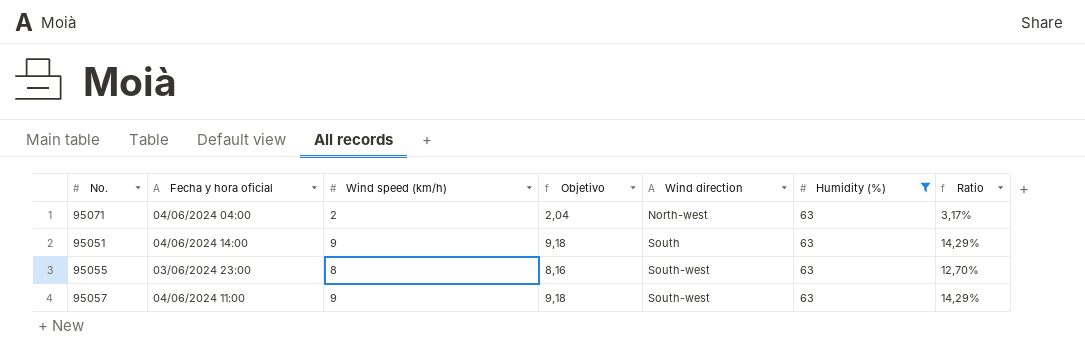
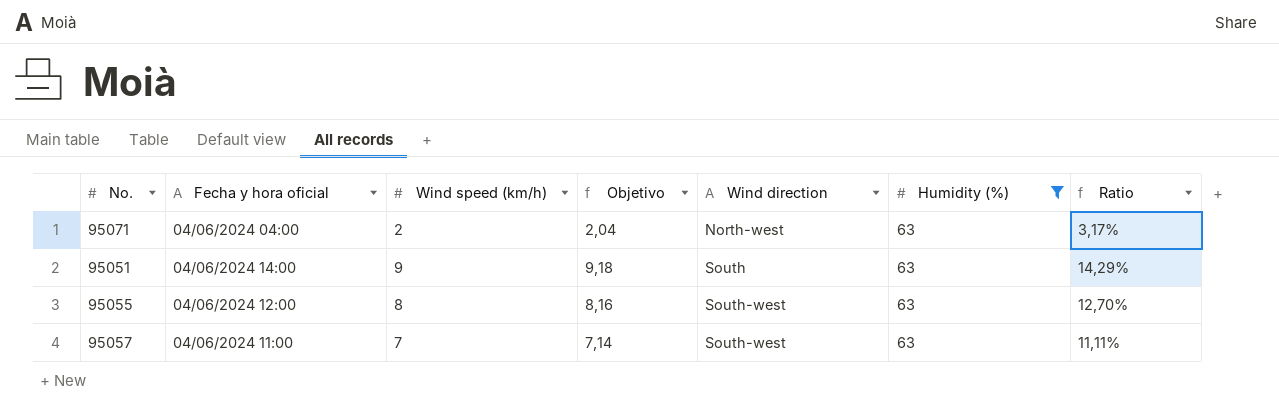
95055 | Fecha y hora oficial: 03/06/2024 23:00 -> 04/06/2024 12:00
95057 | Wind speed (km/h): 9 -> 7
95057 | Objetivo: 9,18 -> 7,14
95057 | Ratio: 14,29% -> 11,11%

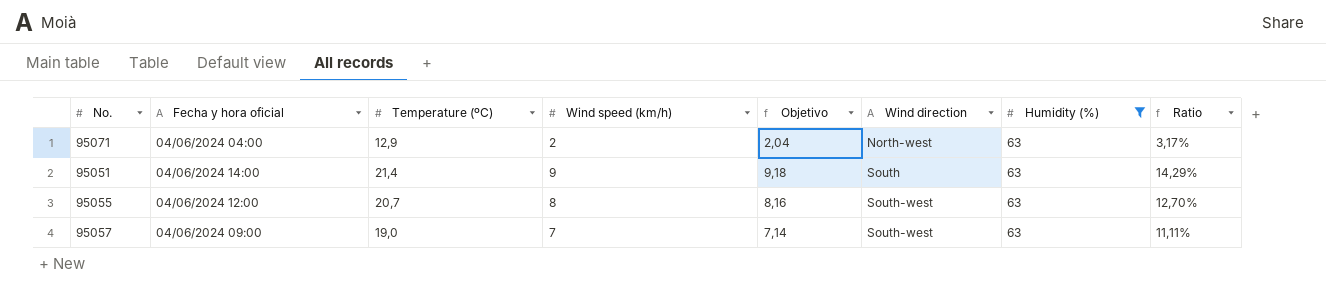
column Temperature (ºC) | position: none -> 3
95057 | Fecha y hora oficial: 04/06/2024 11:00 -> 04/06/2024 09:00

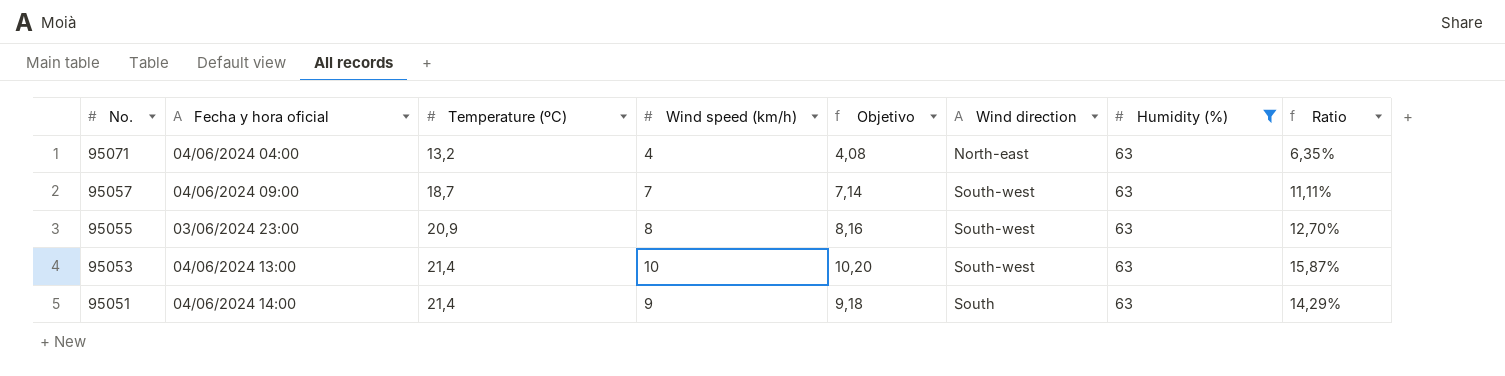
row order: Wind direction ascending -> No. descending
95071 | Temperature (ºC): 12,9 -> 13,2
95071 | Wind speed (km/h): 2 -> 4
95071 | Objetivo: 2,04 -> 4,08
95071 | Wind direction: North-west -> North-east
95071 | Ratio: 3,17% -> 6,35%
95057 | Temperature (ºC): 19,0 -> 18,7
95055 | Fecha y hora oficial: 04/06/2024 12:00 -> 03/06/2024 23:00
95055 | Temperature (ºC): 20,7 -> 20,9
row 95053: none -> 04/06/2024 13:00 | 21,4 | 10 | 10,20 | South-west | 63 | 15,87%

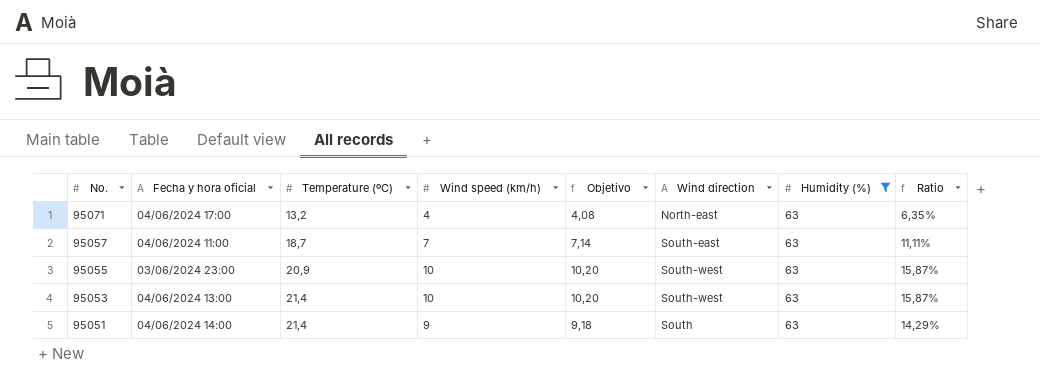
95071 | Fecha y hora oficial: 04/06/2024 04:00 -> 04/06/2024 17:00
95057 | Fecha y hora oficial: 04/06/2024 09:00 -> 04/06/2024 11:00
95057 | Wind direction: South-west -> South-east
95055 | Wind speed (km/h): 8 -> 10
95055 | Objetivo: 8,16 -> 10,20
95055 | Ratio: 12,70% -> 15,87%

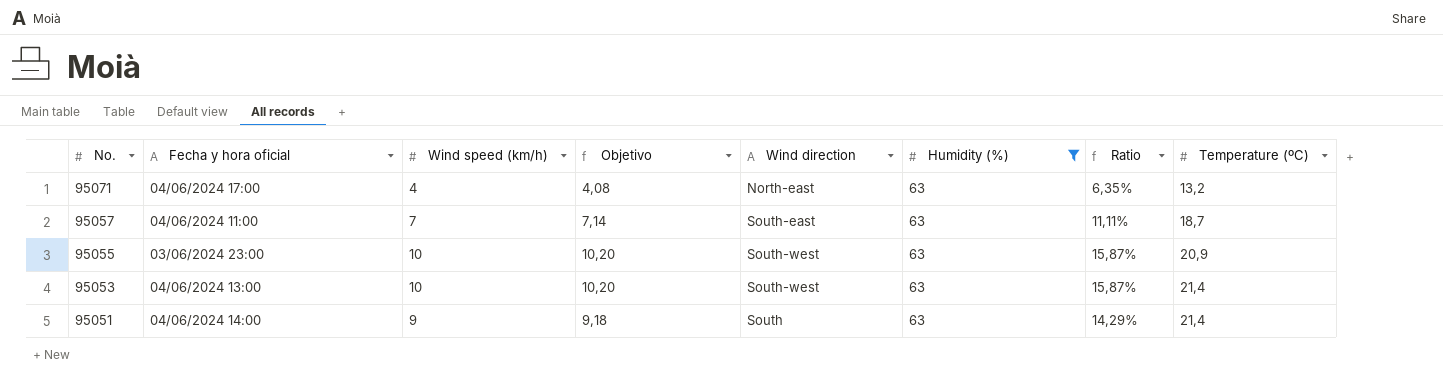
column Temperature (ºC) | position: 3 -> 8

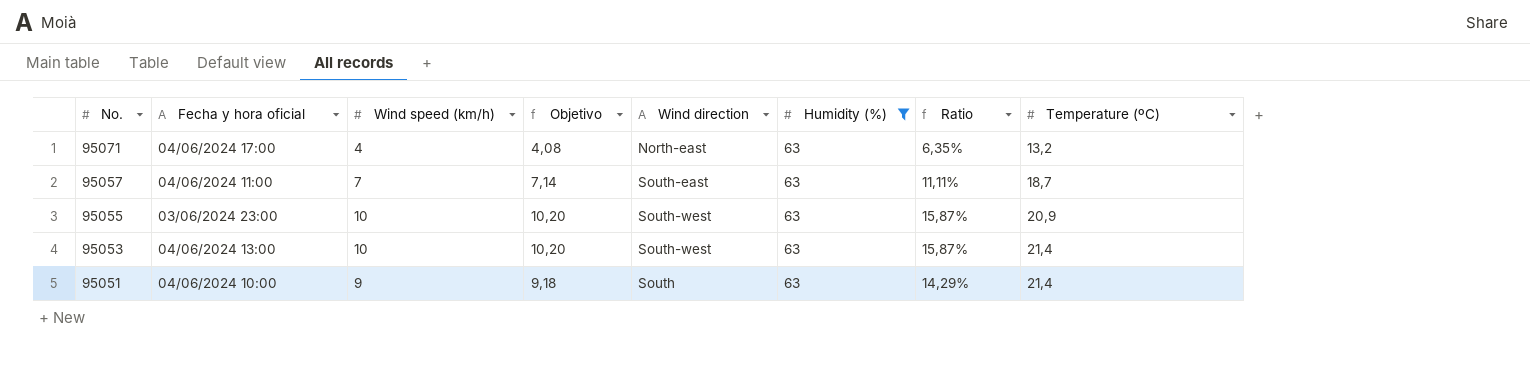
95051 | Fecha y hora oficial: 04/06/2024 14:00 -> 04/06/2024 10:00

